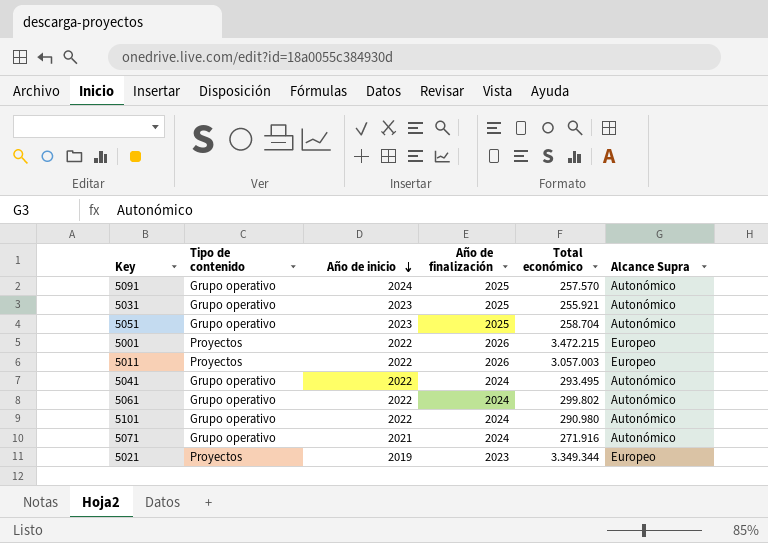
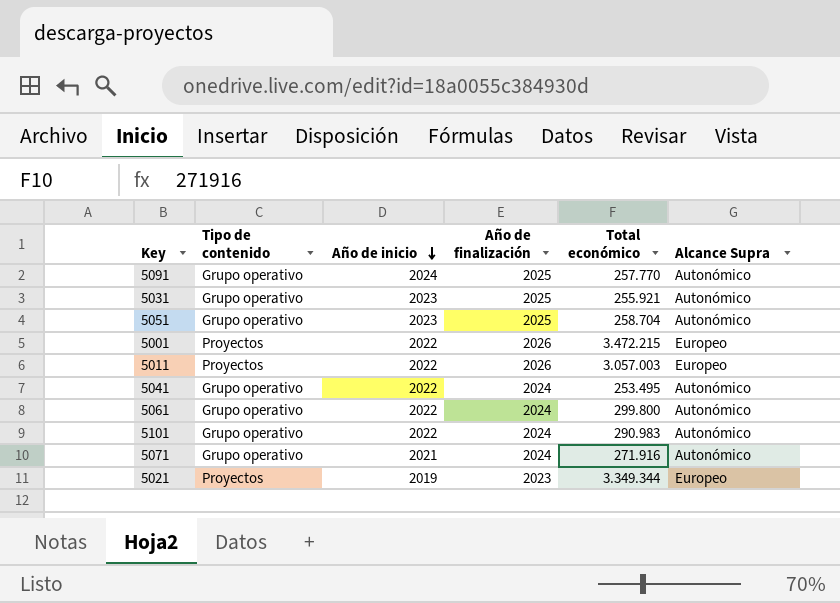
5091 | Total económico: 257.570 -> 257.770
5041 | Total económico: 293.495 -> 253.495
5061 | Total económico: 299.802 -> 299.800
5101 | Total económico: 290.980 -> 290.983

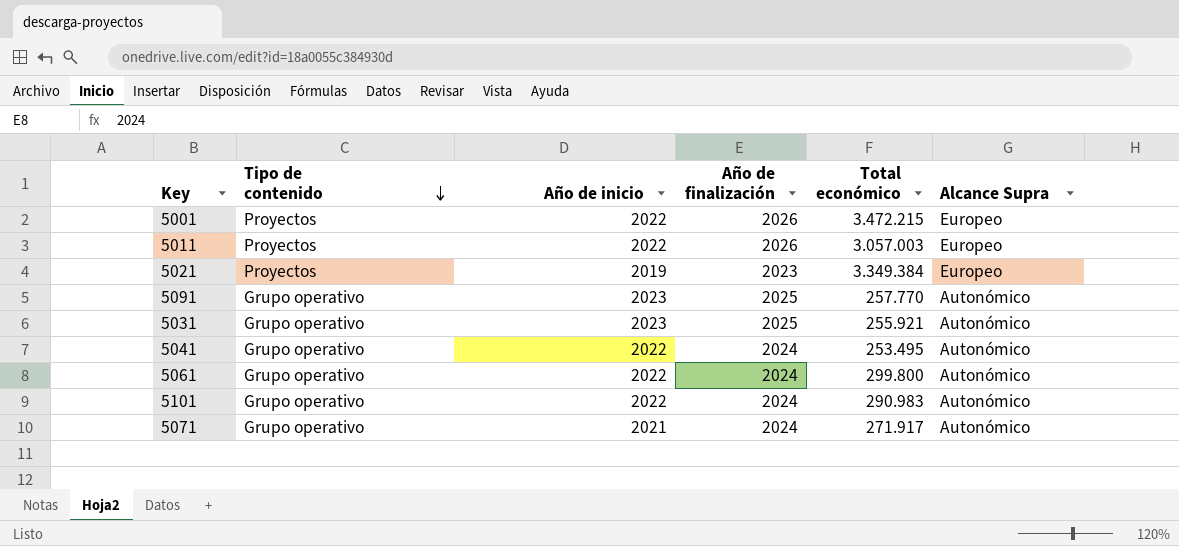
row order: Año de inicio descending -> Tipo de contenido descending
row 5051: Grupo operativo | 2023 | 2025 | 258.704 | Autonómico -> none
5021 | Total económico: 3.349.344 -> 3.349.384
5091 | Año de inicio: 2024 -> 2023
5071 | Total económico: 271.916 -> 271.917

